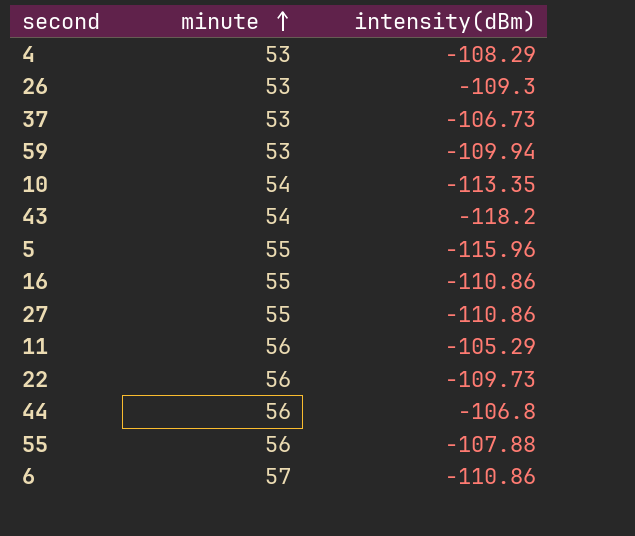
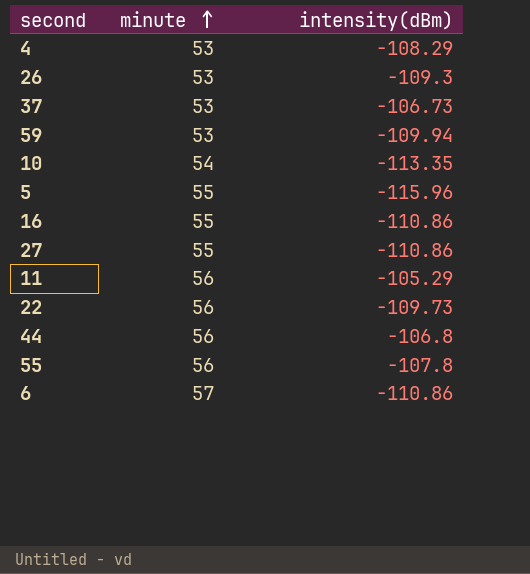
row 43: 54 | -118.2 -> none
55 | intensity(dBm): -107.88 -> -107.8

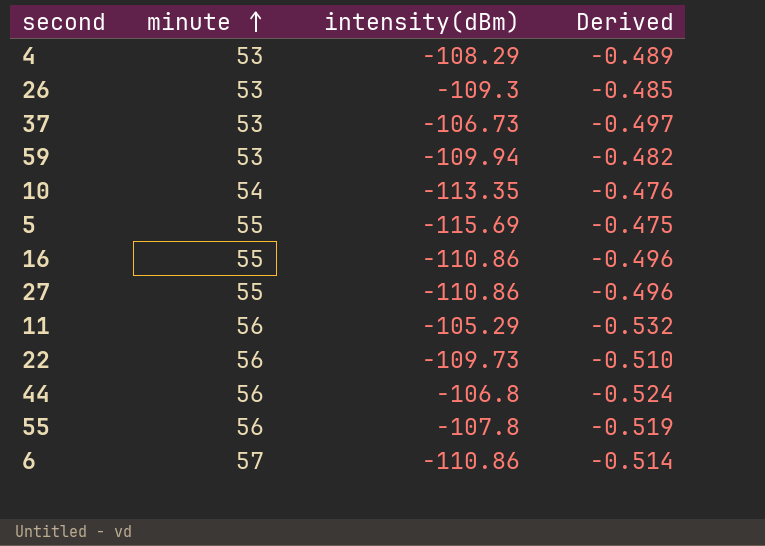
column Derived | formula: none -> [minute] / [intensity(dBm)]
5 | intensity(dBm): -115.96 -> -115.69

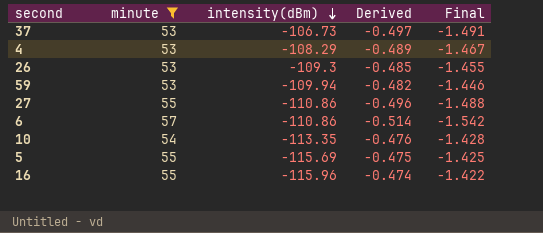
filter: none -> minute != 56
row order: minute ascending -> intensity(dBm) descending
column Final | formula: none -> [Derived] * 3
16 | intensity(dBm): -110.86 -> -115.96
16 | Derived: -0.496 -> -0.474

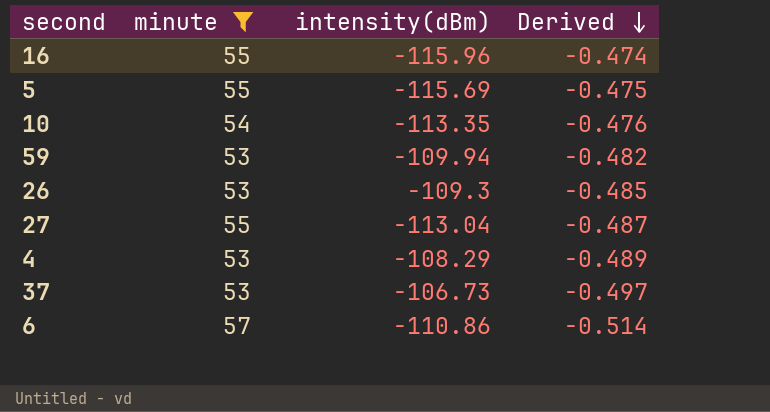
row order: intensity(dBm) descending -> Derived descending
column Final | formula: [Derived] * 3 -> none
27 | intensity(dBm): -110.86 -> -113.04
27 | Derived: -0.496 -> -0.487

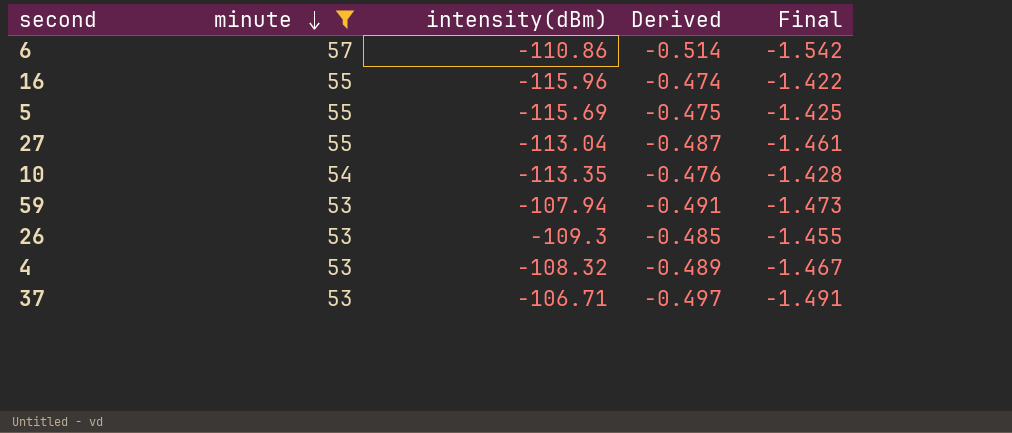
row order: Derived descending -> minute descending
column Final | formula: none -> [Derived] * 3
59 | intensity(dBm): -109.94 -> -107.94
59 | Derived: -0.482 -> -0.491
4 | intensity(dBm): -108.29 -> -108.32
37 | intensity(dBm): -106.73 -> -106.71

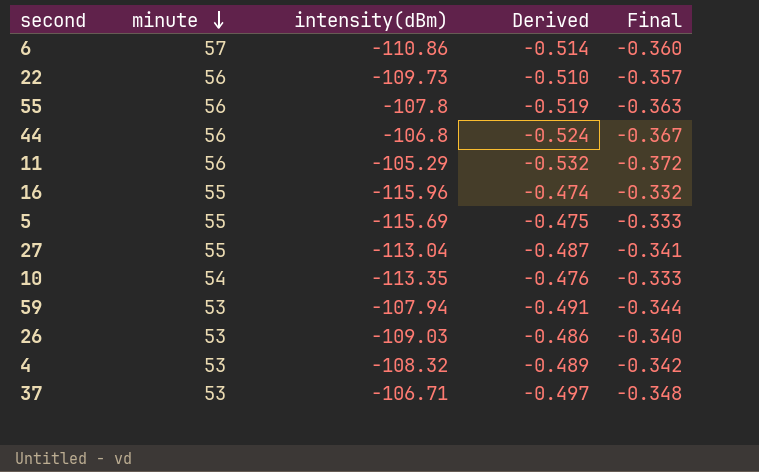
filter: minute != 56 -> none
column Final | formula: [Derived] * 3 -> [Derived] * 0.7
26 | intensity(dBm): -109.3 -> -109.03
26 | Derived: -0.485 -> -0.486

